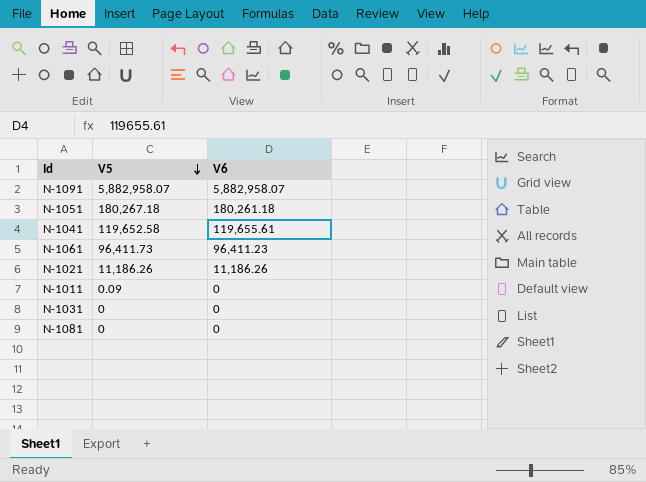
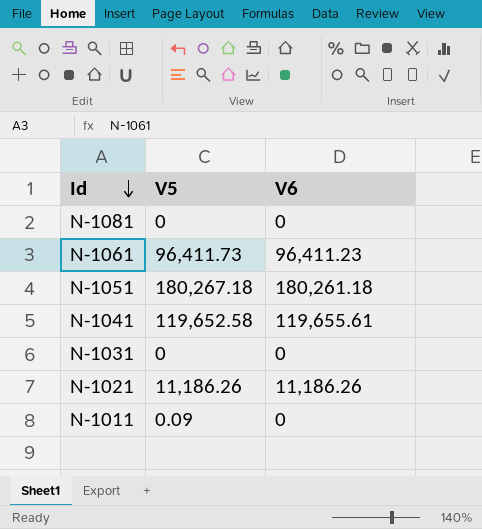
row order: V5 descending -> Id descending
row N-1091: 5,882,958.07 | 5,882,958.07 -> none

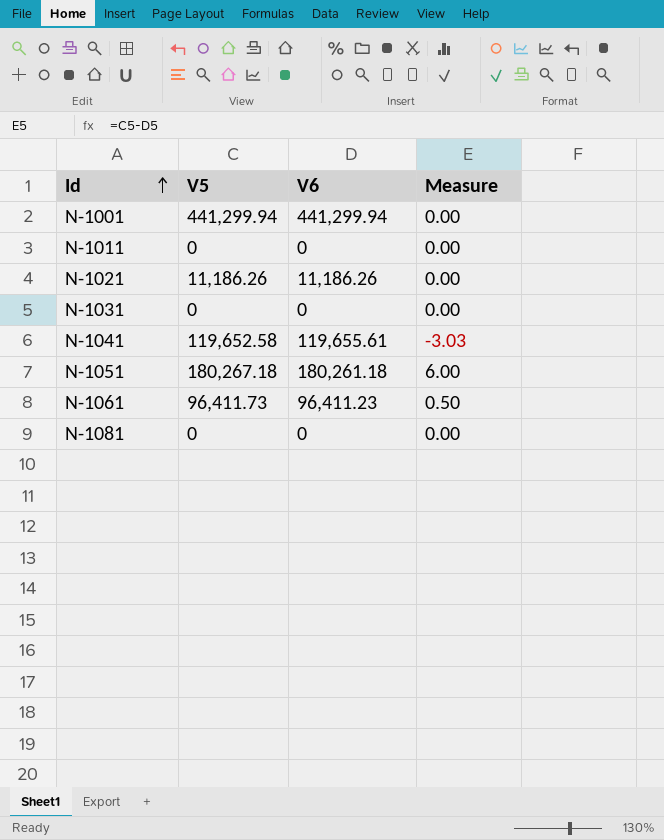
row order: Id descending -> Id ascending
column Measure | formula: none -> [V5] - [V6]
row N-1001: none -> 441,299.94 | 441,299.94 | 0.00
N-1011 | V5: 0.09 -> 0

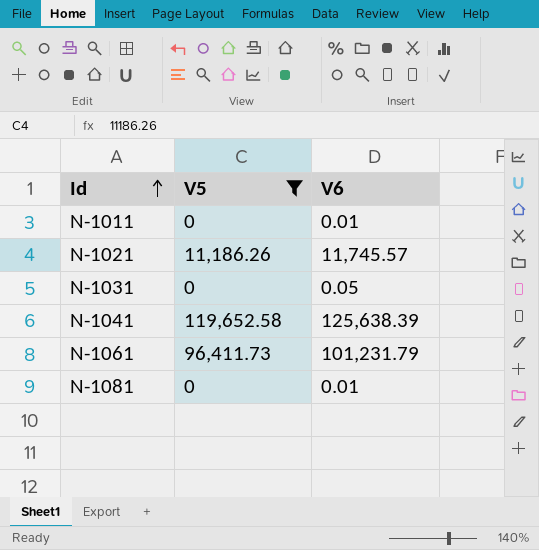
filter: none -> V5 <= 119,652.58
column Measure | formula: [V5] - [V6] -> none
N-1011 | V6: 0 -> 0.01
N-1021 | V6: 11,186.26 -> 11,745.57
N-1031 | V6: 0 -> 0.05
N-1041 | V6: 119,655.61 -> 125,638.39
N-1061 | V6: 96,411.23 -> 101,231.79
N-1081 | V6: 0 -> 0.01

